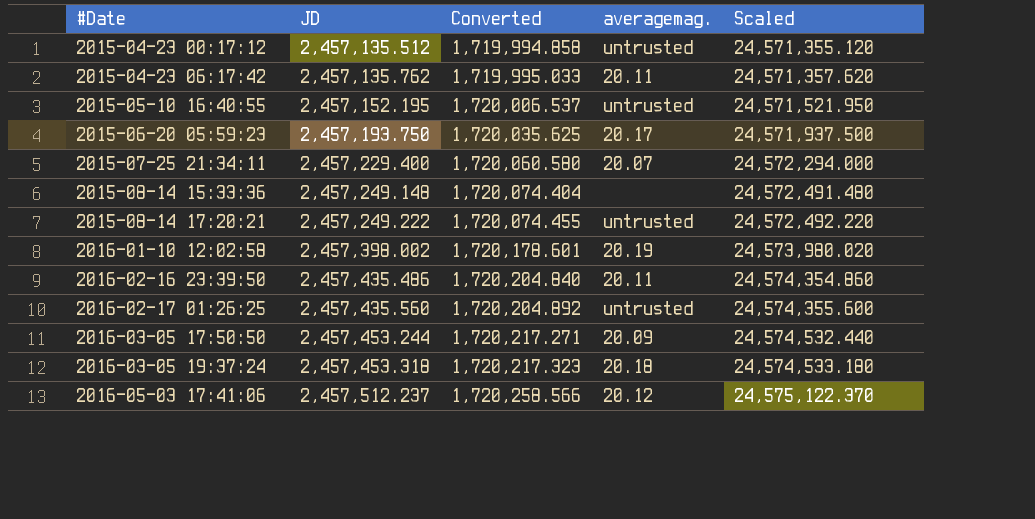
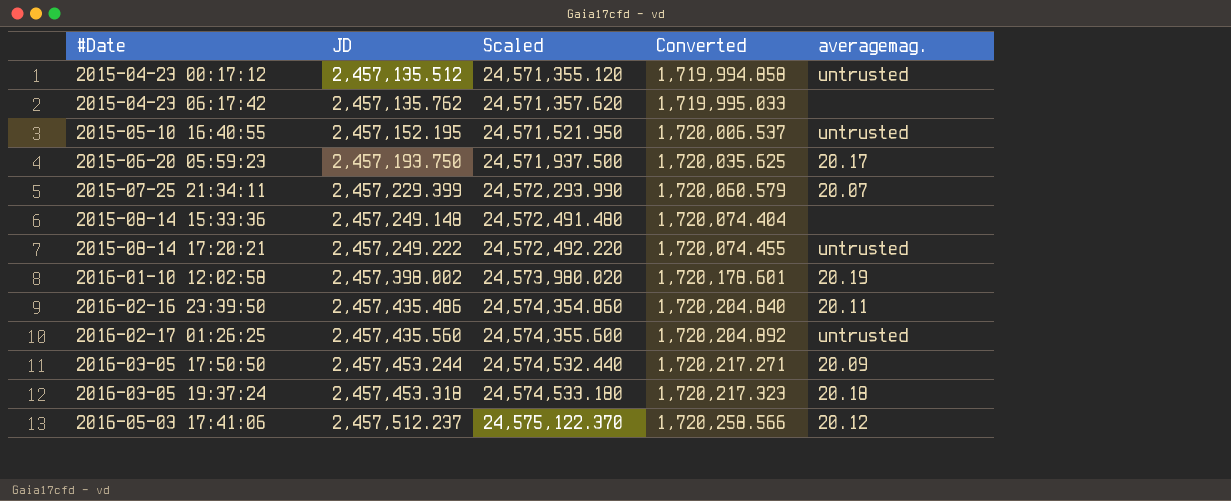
column Scaled | position: 5 -> 3
2015-04-23 06:17:42 | averagemag.: 20.11 -> none
2015-07-25 21:34:11 | JD: 2,457,229.400 -> 2,457,229.399
2015-07-25 21:34:11 | Scaled: 24,572,294.000 -> 24,572,293.990
2015-07-25 21:34:11 | Converted: 1,720,060.580 -> 1,720,060.579

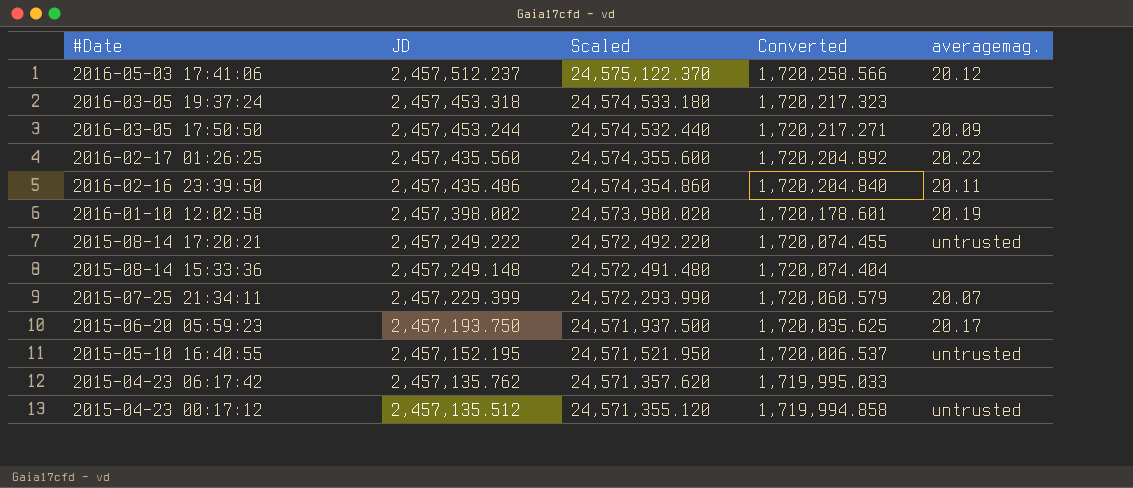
row order: #Date ascending -> #Date descending
2016-03-05 19:37:24 | averagemag.: 20.18 -> none
2016-02-17 01:26:25 | averagemag.: untrusted -> 20.22

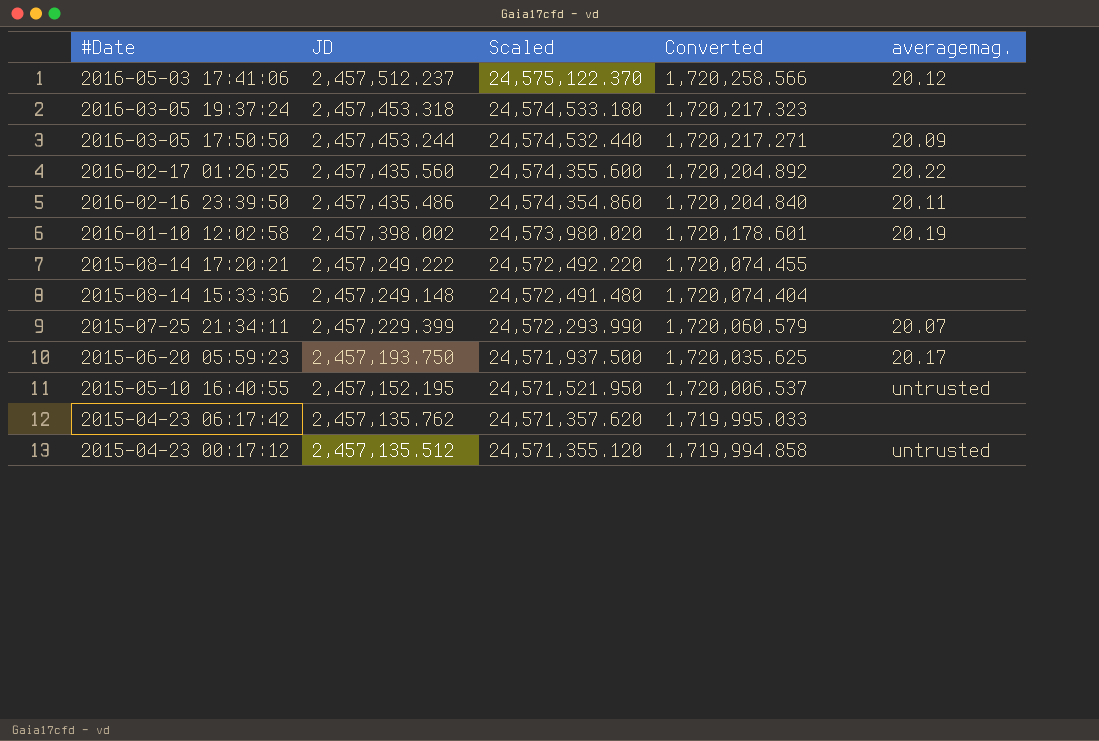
2015-08-14 17:20:21 | averagemag.: untrusted -> none

